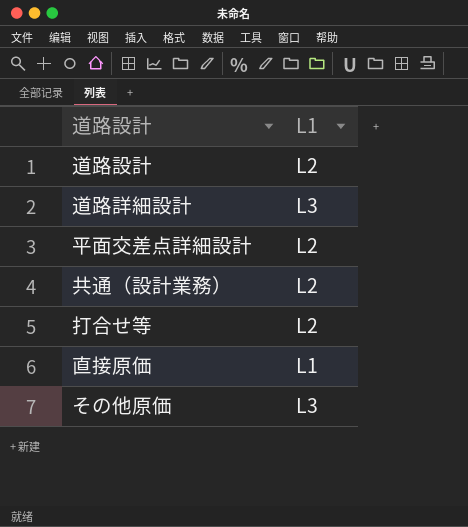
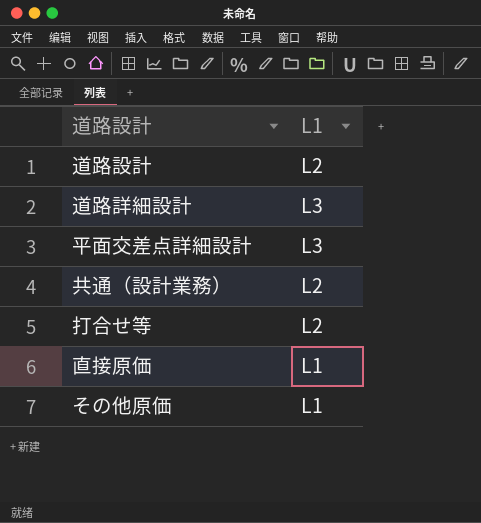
平面交差点詳細設計 | L1: L2 -> L3
その他原価 | L1: L3 -> L1

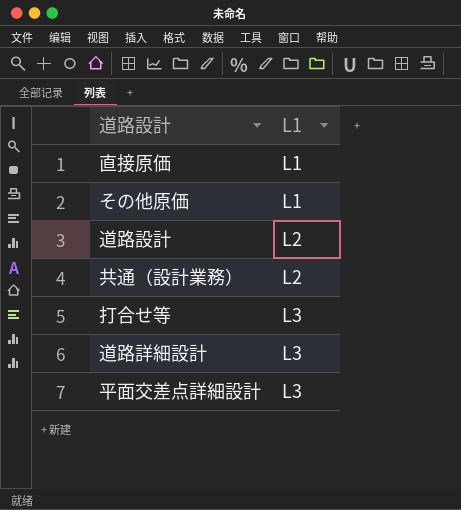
row order: none -> L1 ascending
打合せ等 | L1: L2 -> L3

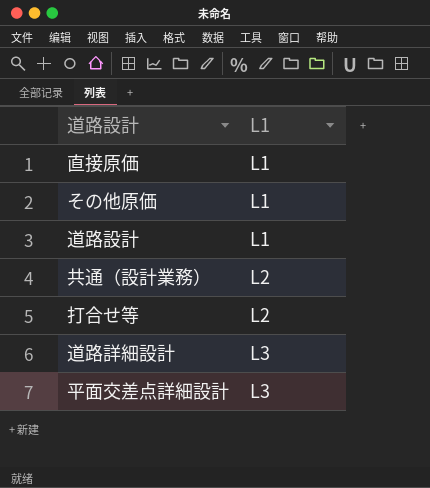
道路設計 | L1: L2 -> L1
打合せ等 | L1: L3 -> L2

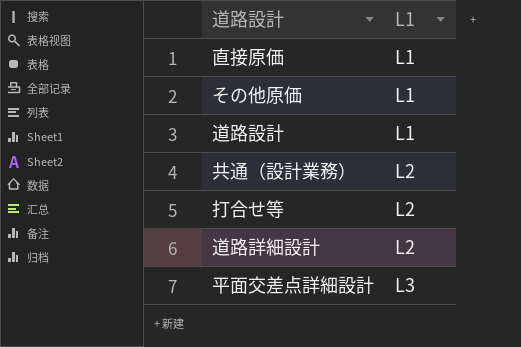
道路詳細設計 | L1: L3 -> L2

